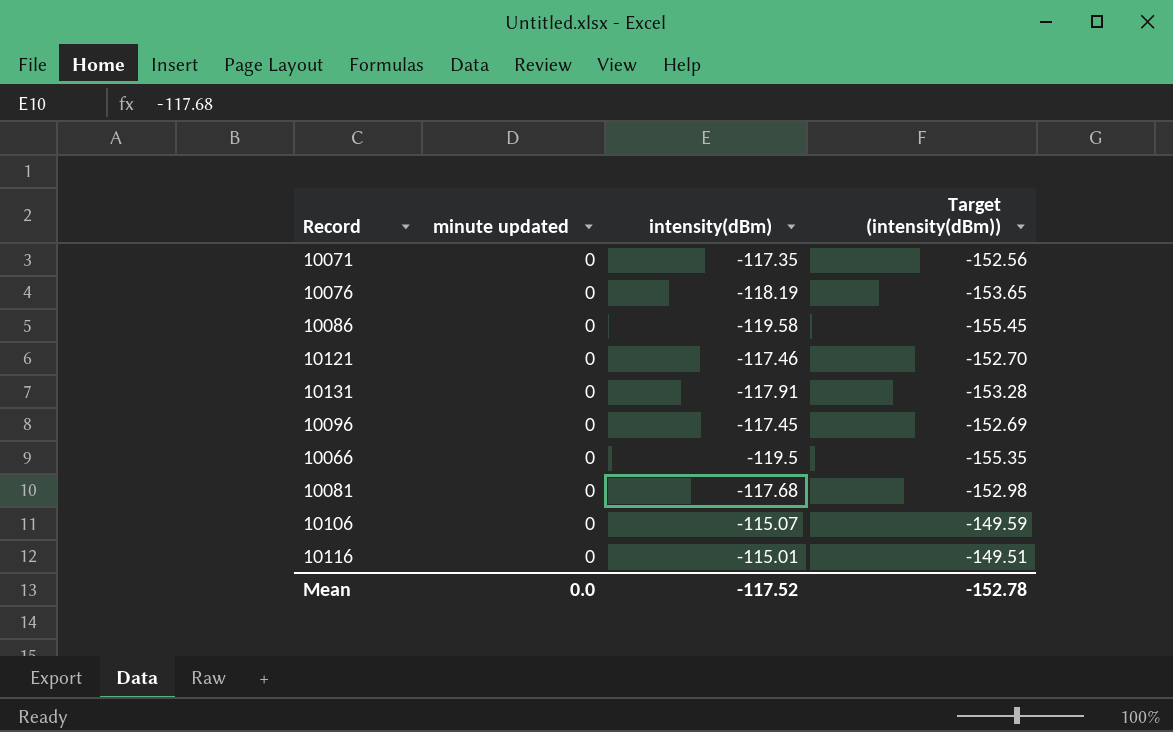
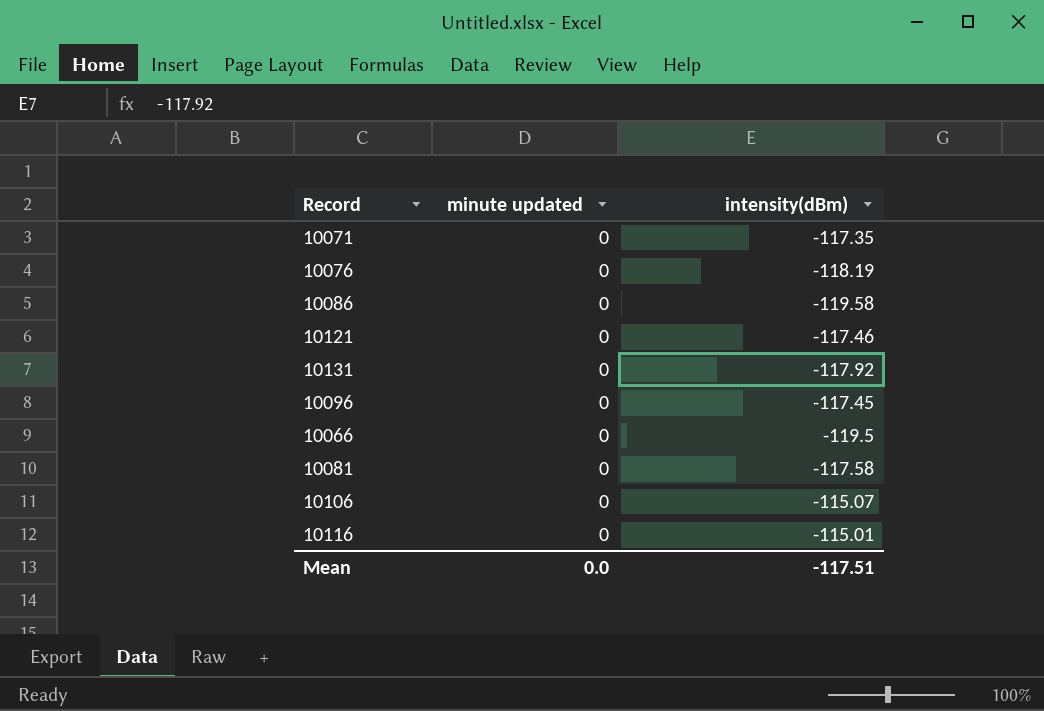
column Target (intensity(dBm)) | formula: [intensity(dBm)] * 1.3 -> none
10131 | intensity(dBm): -117.91 -> -117.92
10081 | intensity(dBm): -117.68 -> -117.58
Mean | intensity(dBm): -117.52 -> -117.51

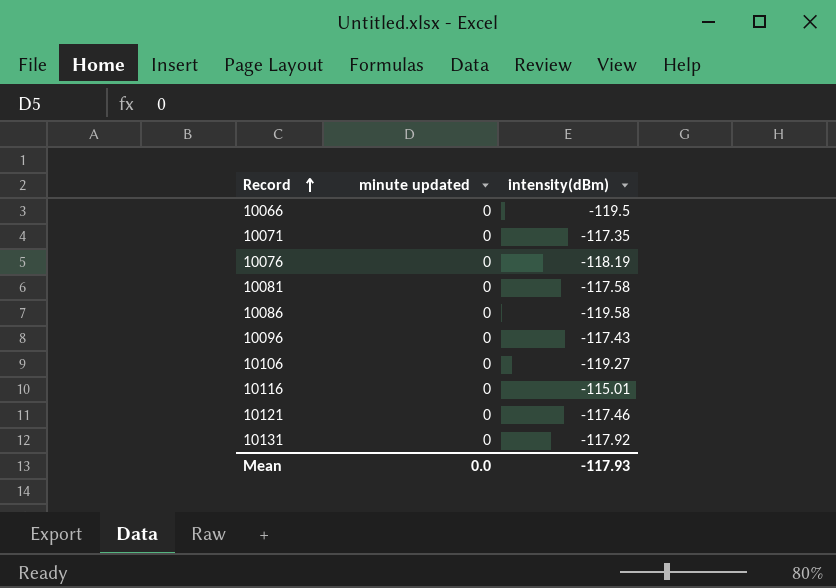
row order: none -> Record ascending
10096 | intensity(dBm): -117.45 -> -117.43
10106 | intensity(dBm): -115.07 -> -119.27
Mean | intensity(dBm): -117.51 -> -117.93

